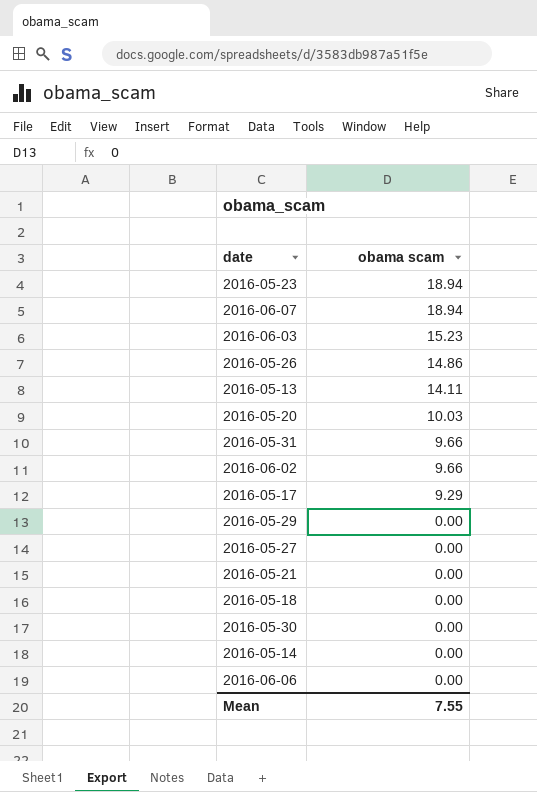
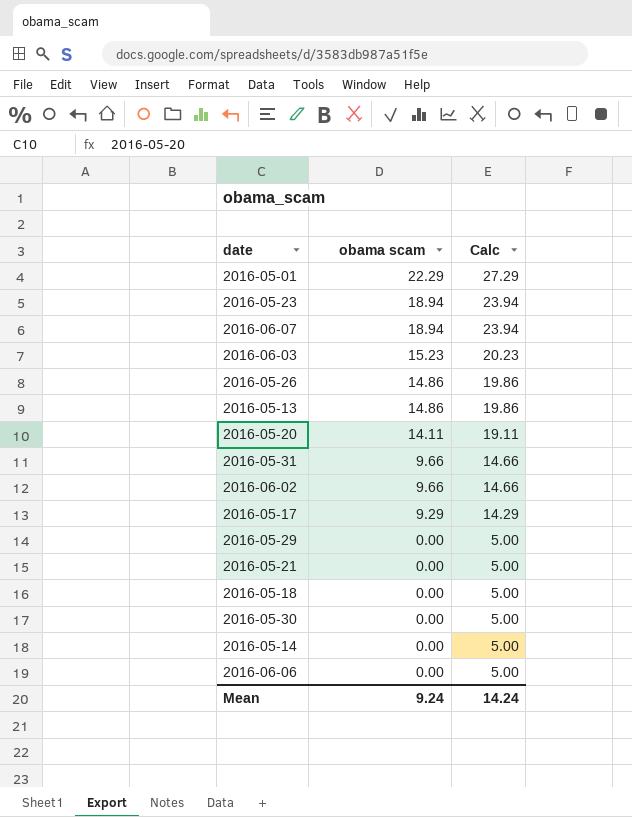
column Calc | formula: none -> [obama scam] + 5
row 2016-05-27: 0.00 -> none
row 2016-05-01: none -> 22.29 | 27.29
2016-05-13 | obama scam: 14.11 -> 14.86
2016-05-20 | obama scam: 10.03 -> 14.11
Mean | obama scam: 7.55 -> 9.24

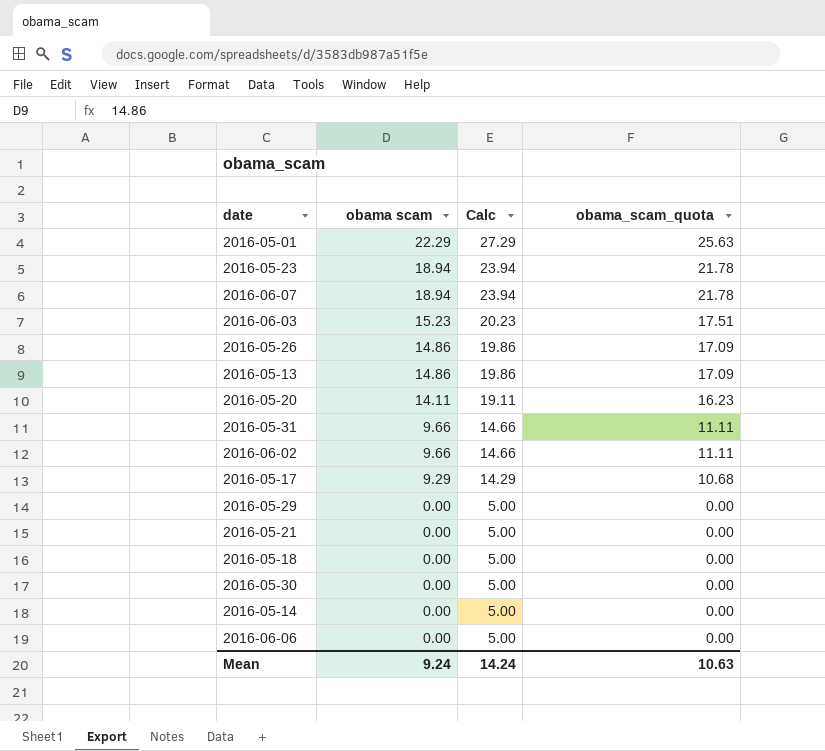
column obama_scam_quota | formula: none -> [obama scam] * 1.15

